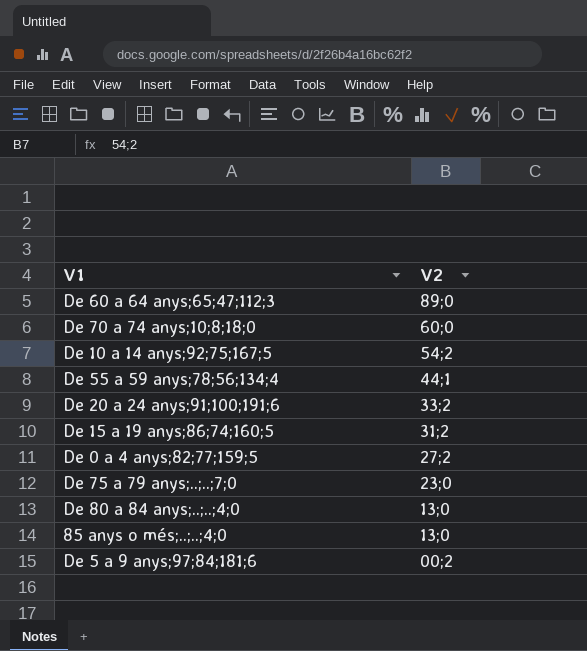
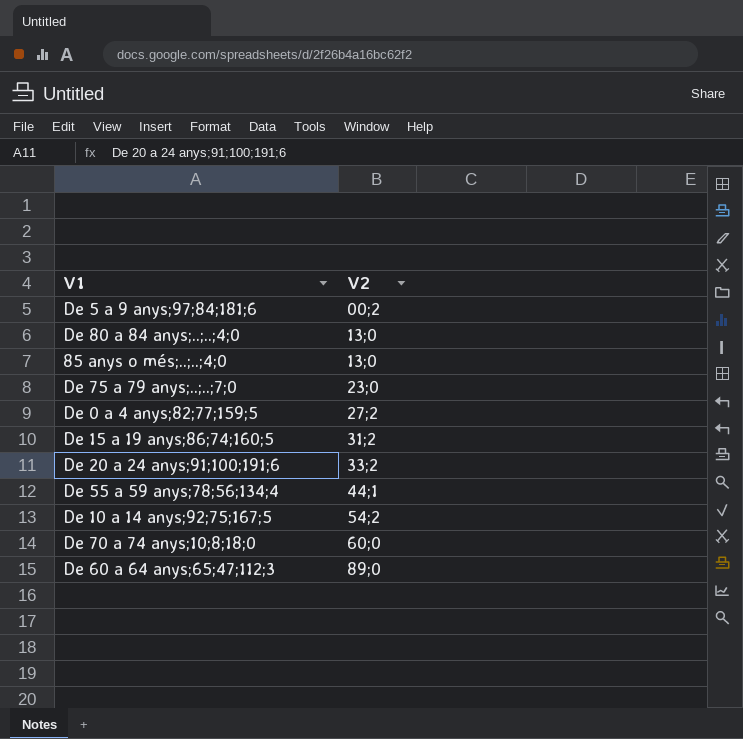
row order: V2 descending -> V2 ascending

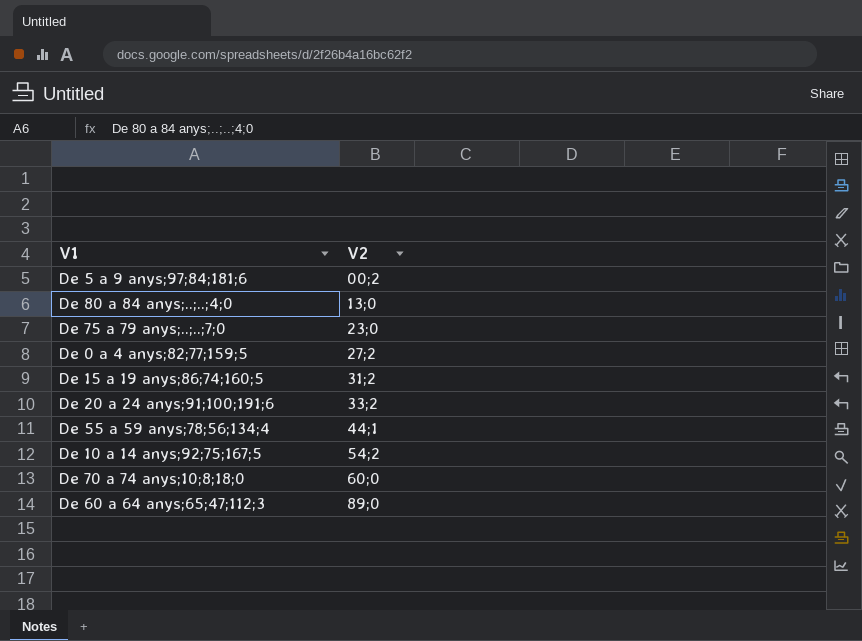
row 85 anys o més;..;..;4;0: 13;0 -> none

